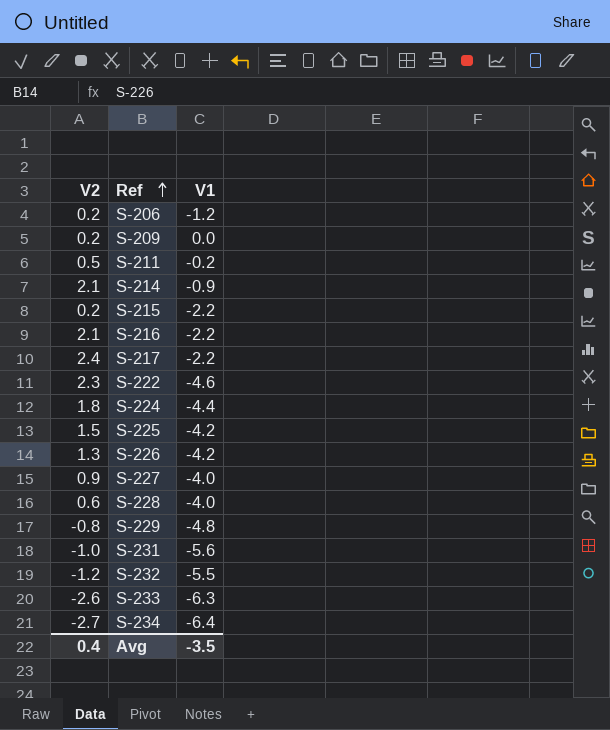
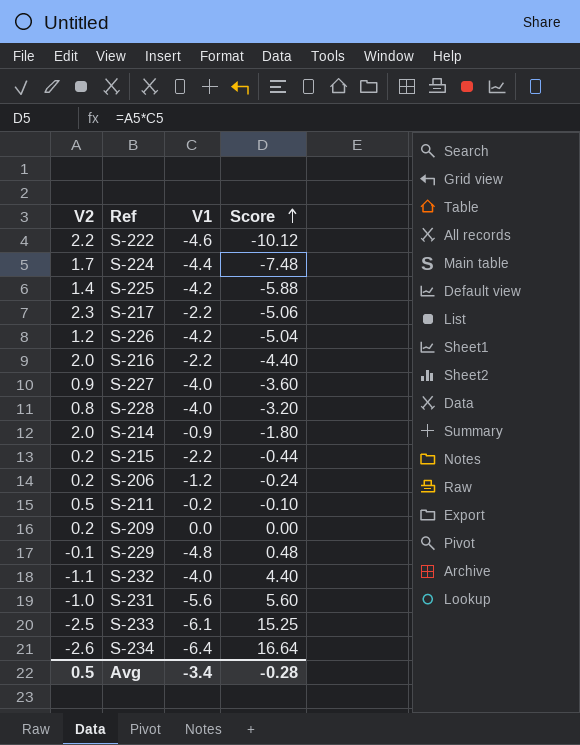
row order: Ref ascending -> Score ascending
column Score | formula: none -> [V2] * [V1]
S-222 | V2: 2.3 -> 2.2
S-224 | V2: 1.8 -> 1.7
S-225 | V2: 1.5 -> 1.4
S-217 | V2: 2.4 -> 2.3
S-226 | V2: 1.3 -> 1.2
S-216 | V2: 2.1 -> 2.0
S-228 | V2: 0.6 -> 0.8
S-214 | V2: 2.1 -> 2.0
S-229 | V2: -0.8 -> -0.1
S-232 | V2: -1.2 -> -1.1
S-232 | V1: -5.5 -> -4.0
S-233 | V2: -2.6 -> -2.5
S-233 | V1: -6.3 -> -6.1
S-234 | V2: -2.7 -> -2.6
Avg | V2: 0.4 -> 0.5
Avg | V1: -3.5 -> -3.4

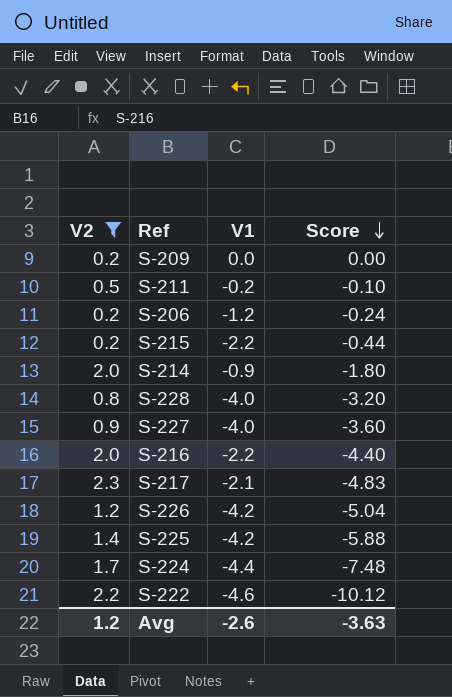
filter: none -> V2 >= 0.2
row order: Score ascending -> Score descending
S-217 | V1: -2.2 -> -2.1
S-217 | Score: -5.06 -> -4.83
Avg | V2: 0.5 -> 1.2
Avg | V1: -3.4 -> -2.6
Avg | Score: -0.28 -> -3.63

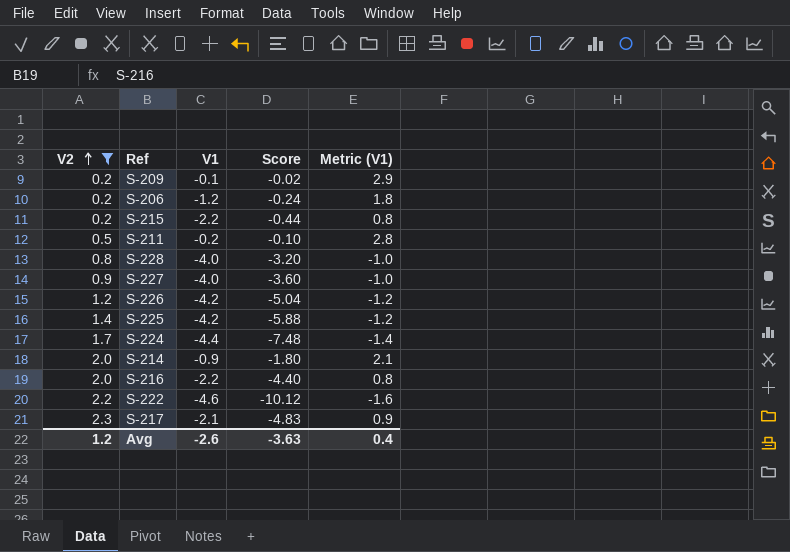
row order: Score descending -> V2 ascending
column Metric (V1) | formula: none -> [V1] + 3
S-209 | V1: 0.0 -> -0.1
S-209 | Score: 0.00 -> -0.02

